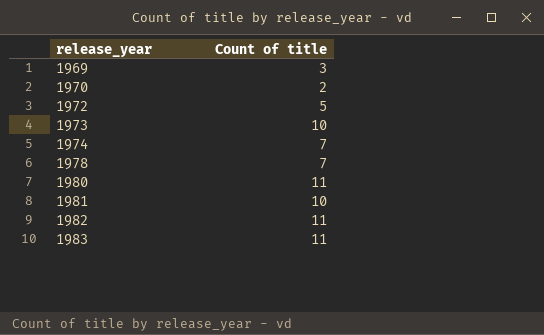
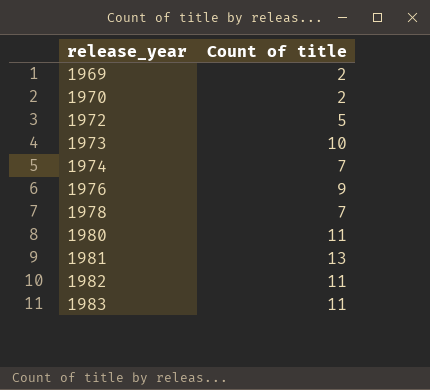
1969 | Count of title: 3 -> 2
row 1976: none -> 9
1981 | Count of title: 10 -> 13

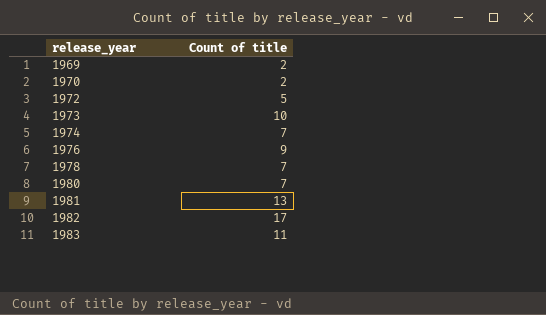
1980 | Count of title: 11 -> 7
1982 | Count of title: 11 -> 17

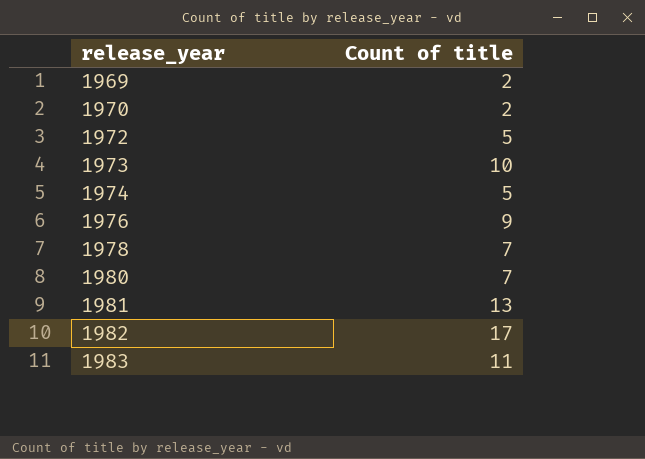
1974 | Count of title: 7 -> 5

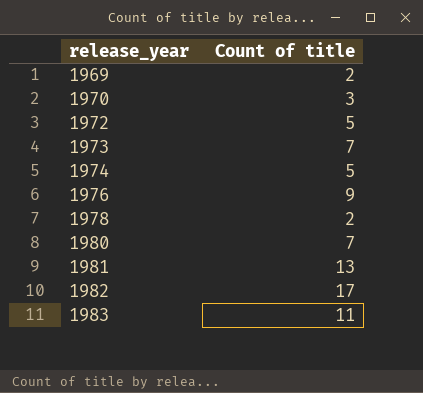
1970 | Count of title: 2 -> 3
1973 | Count of title: 10 -> 7
1978 | Count of title: 7 -> 2

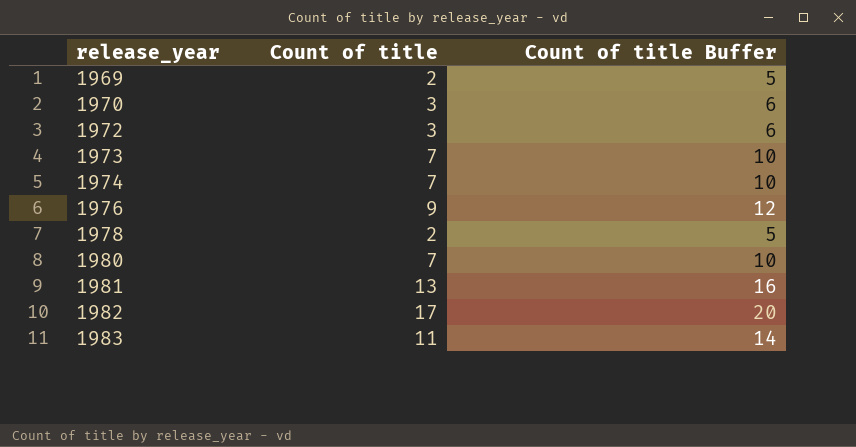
column Count of title Buffer | formula: none -> [Count of title] + 3
1972 | Count of title: 5 -> 3
1974 | Count of title: 5 -> 7

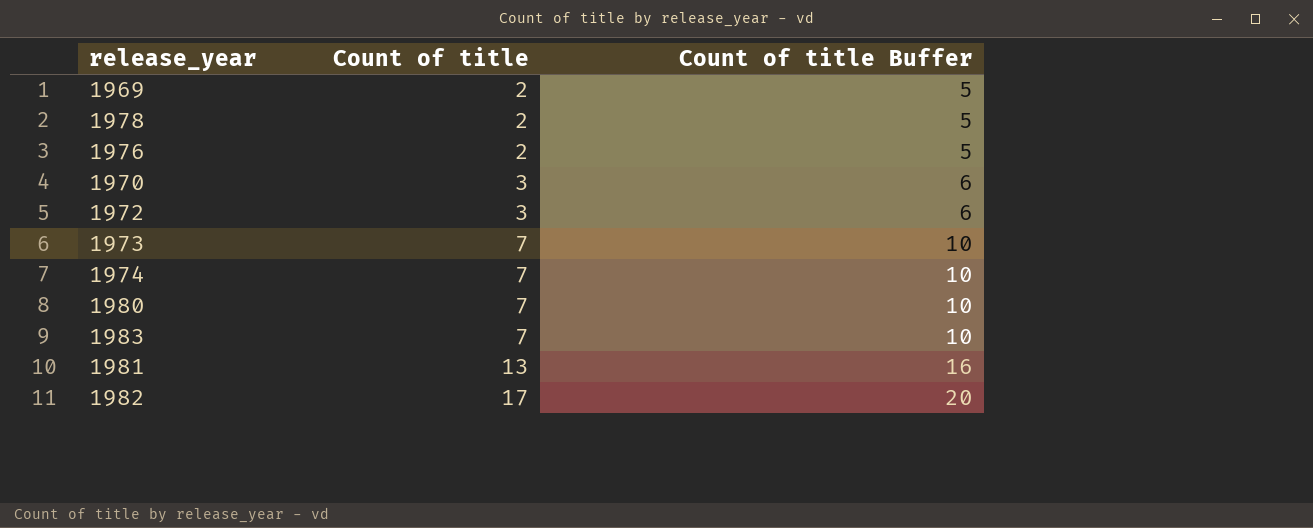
row order: release_year ascending -> Count of title ascending
1976 | Count of title: 9 -> 2
1976 | Count of title Buffer: 12 -> 5
1983 | Count of title: 11 -> 7
1983 | Count of title Buffer: 14 -> 10

